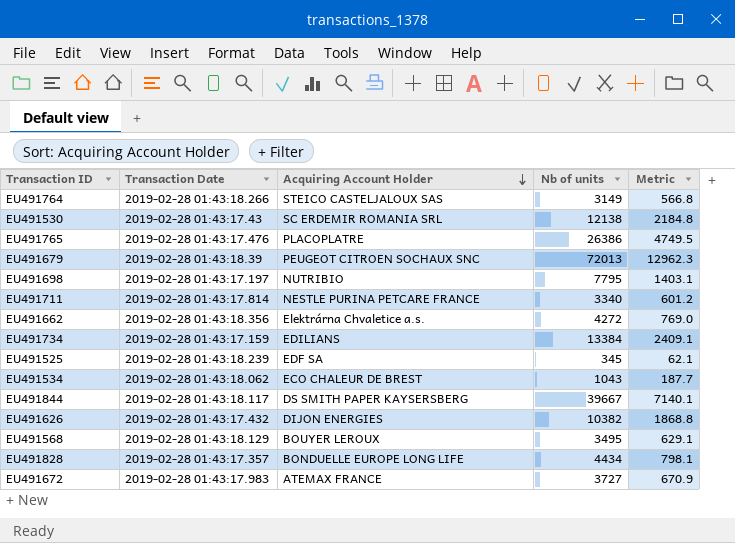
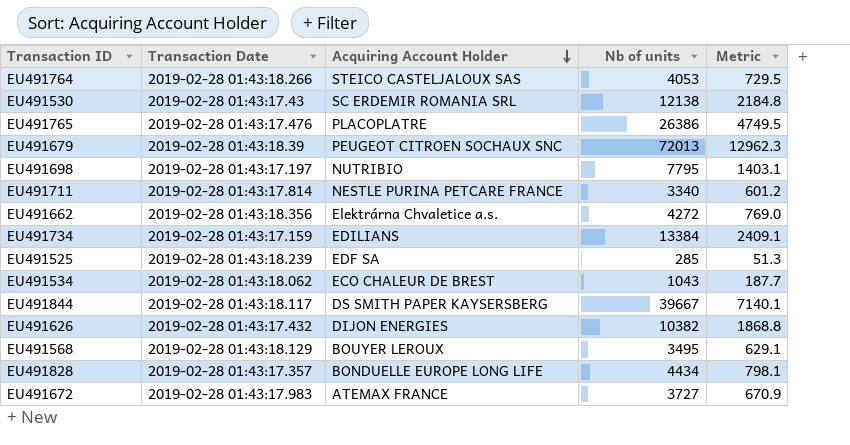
EU491764 | Nb of units: 3149 -> 4053
EU491764 | Metric: 566.8 -> 729.5
EU491525 | Nb of units: 345 -> 285
EU491525 | Metric: 62.1 -> 51.3

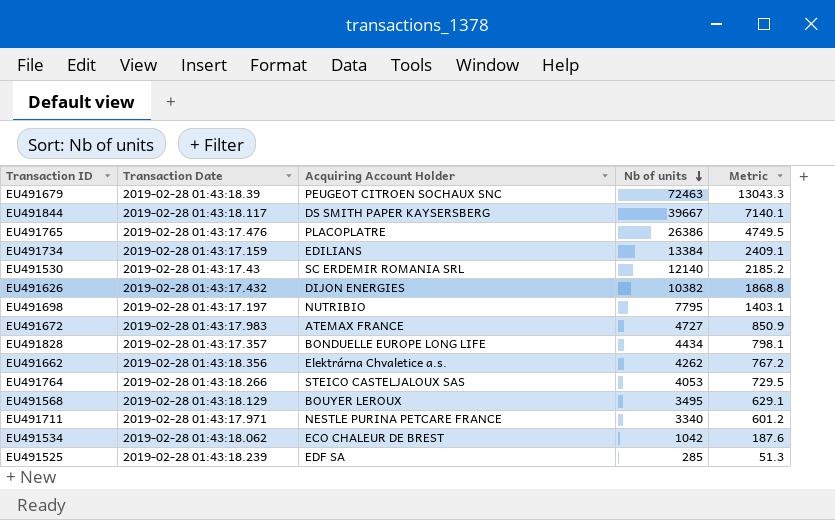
row order: Acquiring Account Holder descending -> Nb of units descending
EU491679 | Nb of units: 72013 -> 72463
EU491679 | Metric: 12962.3 -> 13043.3
EU491530 | Nb of units: 12138 -> 12140
EU491530 | Metric: 2184.8 -> 2185.2
EU491672 | Nb of units: 3727 -> 4727
EU491672 | Metric: 670.9 -> 850.9
EU491662 | Nb of units: 4272 -> 4262
EU491662 | Metric: 769.0 -> 767.2
EU491711 | Transaction Date: 2019-02-28 01:43:17.814 -> 2019-02-28 01:43:17.971
EU491534 | Nb of units: 1043 -> 1042
EU491534 | Metric: 187.7 -> 187.6

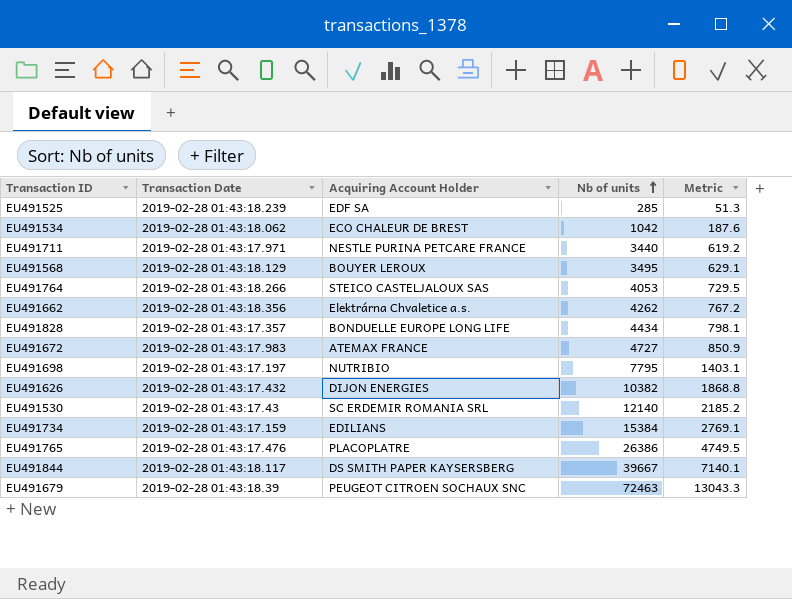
row order: Nb of units descending -> Nb of units ascending
EU491711 | Nb of units: 3340 -> 3440
EU491711 | Metric: 601.2 -> 619.2
EU491734 | Nb of units: 13384 -> 15384
EU491734 | Metric: 2409.1 -> 2769.1

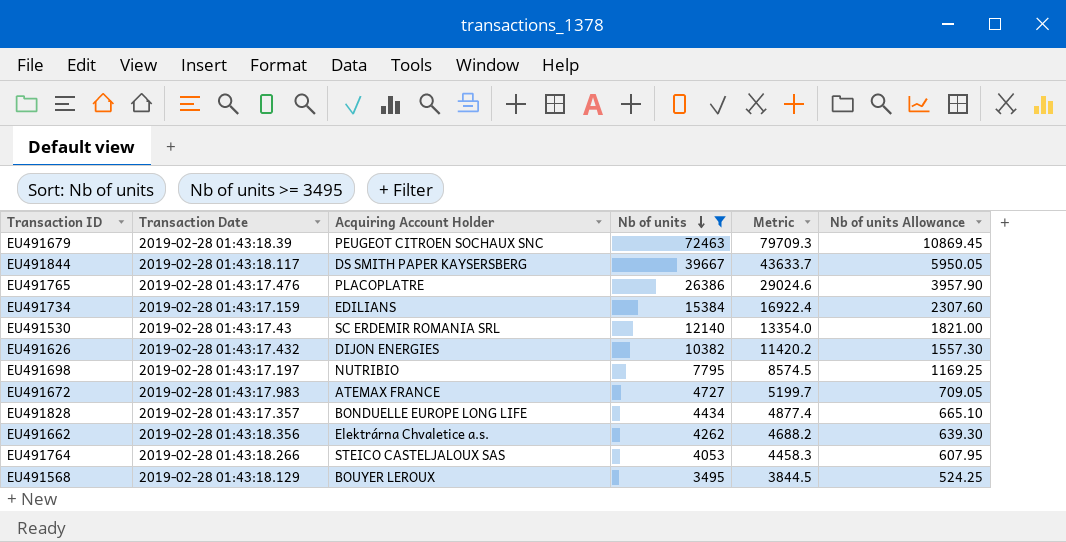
filter: none -> Nb of units >= 3495
row order: Nb of units ascending -> Nb of units descending
column Metric | formula: [Nb of units] * 0.18 -> [Nb of units] * 1.1
column Nb of units Allowance | formula: none -> [Nb of units] * 0.15

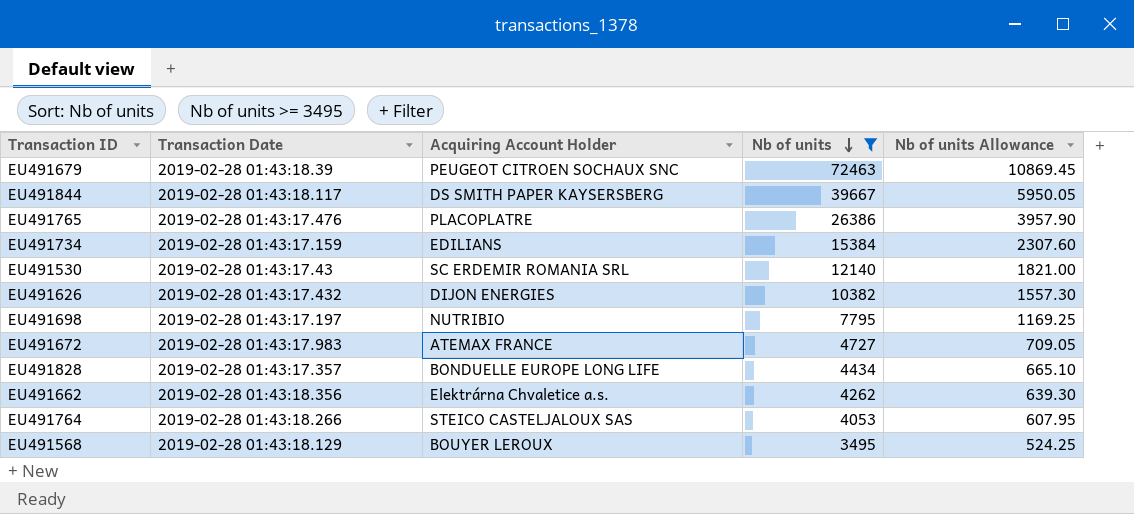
column Metric | formula: [Nb of units] * 1.1 -> none

